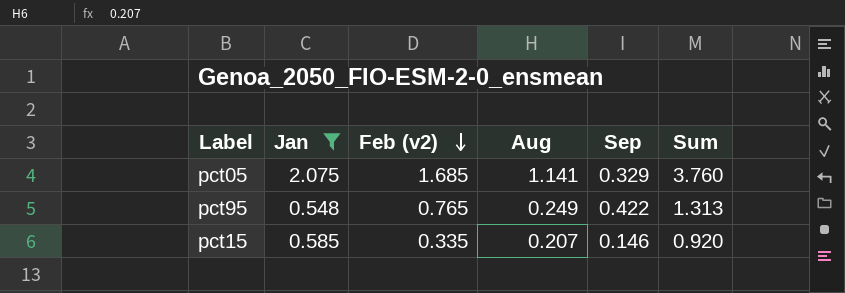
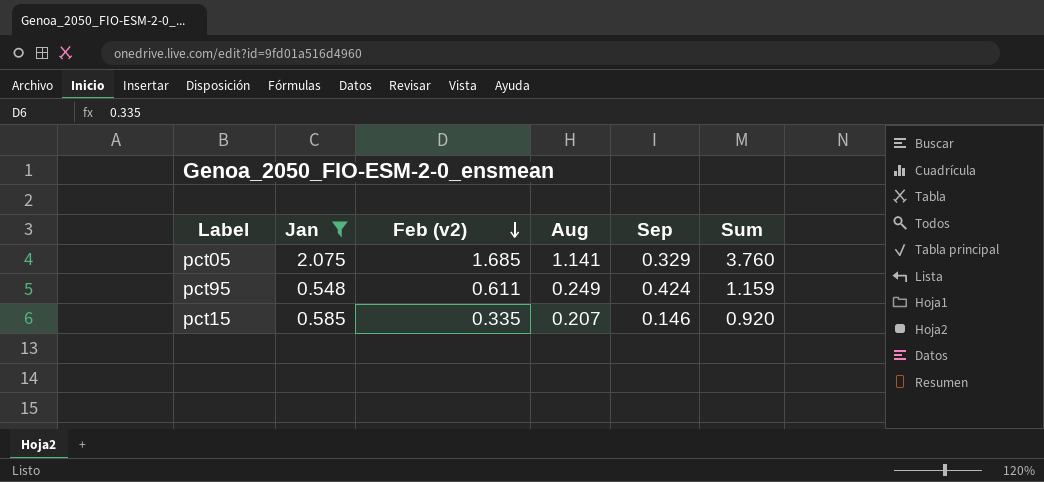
pct95 | Feb (v2): 0.765 -> 0.611
pct95 | Sep: 0.422 -> 0.424
pct95 | Sum: 1.313 -> 1.159

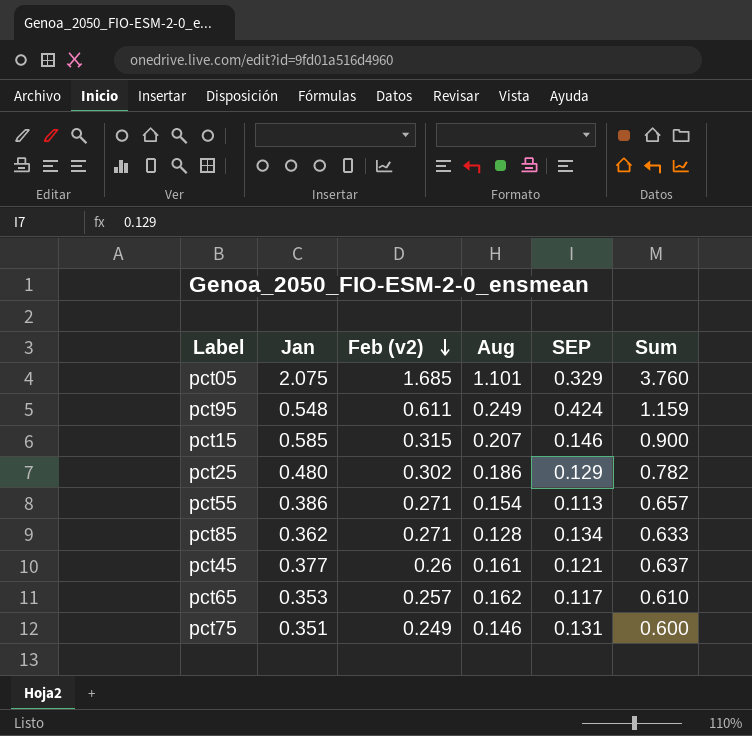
filter: Jan >= 0.548 -> none
column name: Sep -> SEP
pct05 | Aug: 1.141 -> 1.101
pct15 | Feb (v2): 0.335 -> 0.315
pct15 | Sum: 0.920 -> 0.900

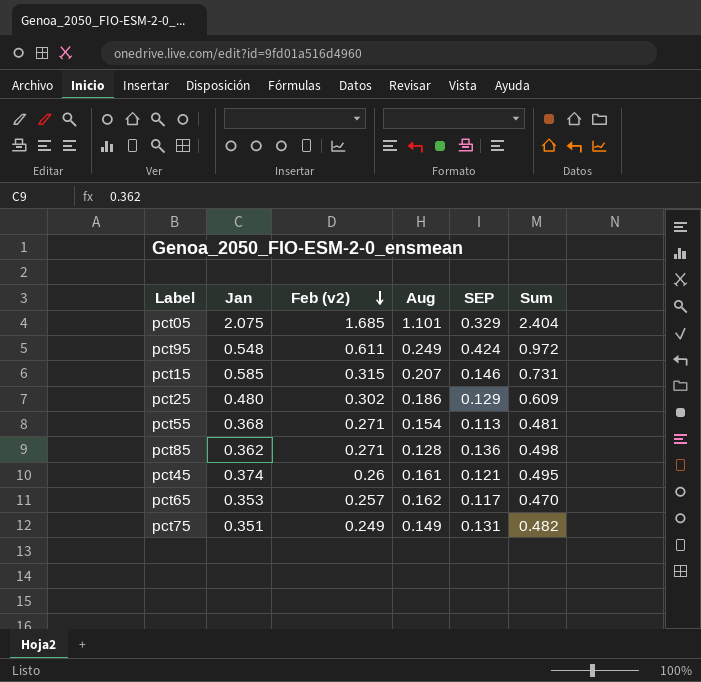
column Sum | formula: [Jan] + [Feb (v2)] -> [Jan] + [SEP]
pct55 | Jan: 0.386 -> 0.368
pct85 | SEP: 0.134 -> 0.136
pct45 | Jan: 0.377 -> 0.374
pct75 | Aug: 0.146 -> 0.149

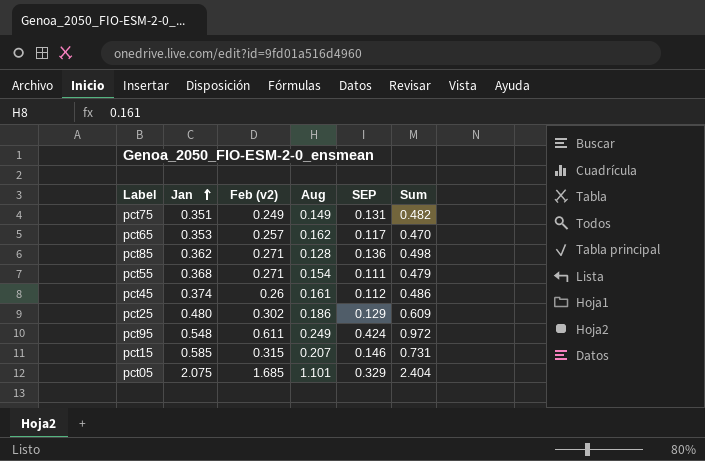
row order: Feb (v2) descending -> Jan ascending
pct55 | SEP: 0.113 -> 0.111
pct55 | Sum: 0.481 -> 0.479
pct45 | SEP: 0.121 -> 0.112
pct45 | Sum: 0.495 -> 0.486

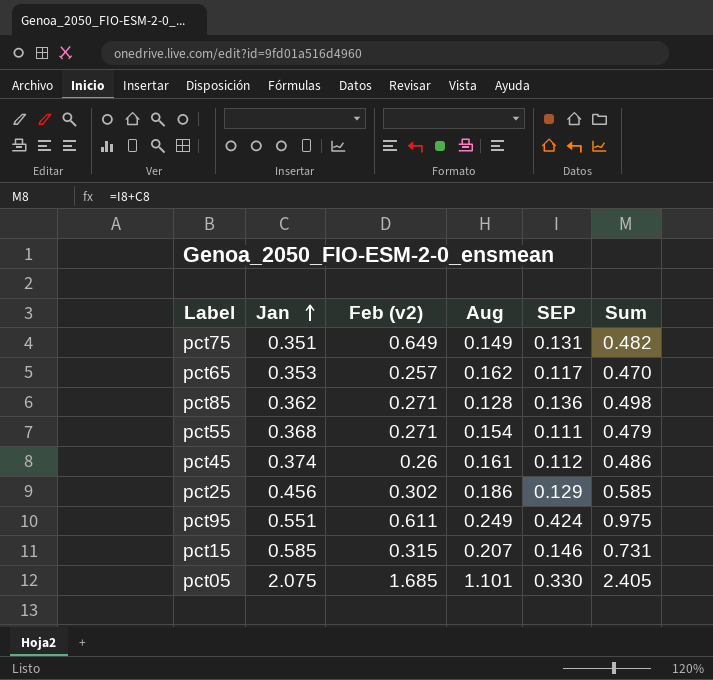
pct75 | Feb (v2): 0.249 -> 0.649
pct25 | Jan: 0.480 -> 0.456
pct25 | Sum: 0.609 -> 0.585
pct95 | Jan: 0.548 -> 0.551
pct95 | Sum: 0.972 -> 0.975
pct05 | SEP: 0.329 -> 0.330
pct05 | Sum: 2.404 -> 2.405

